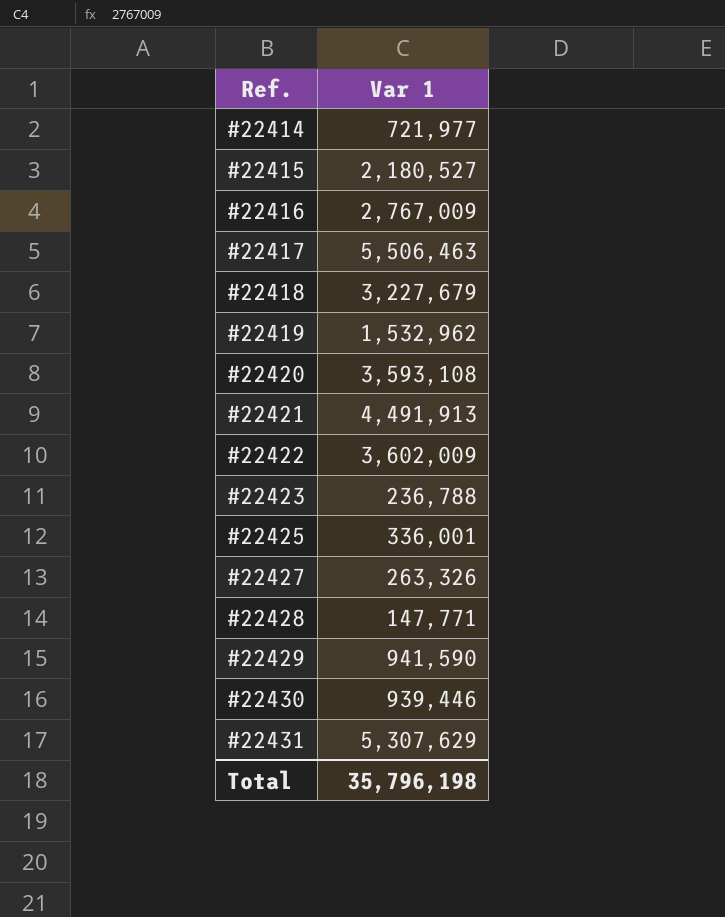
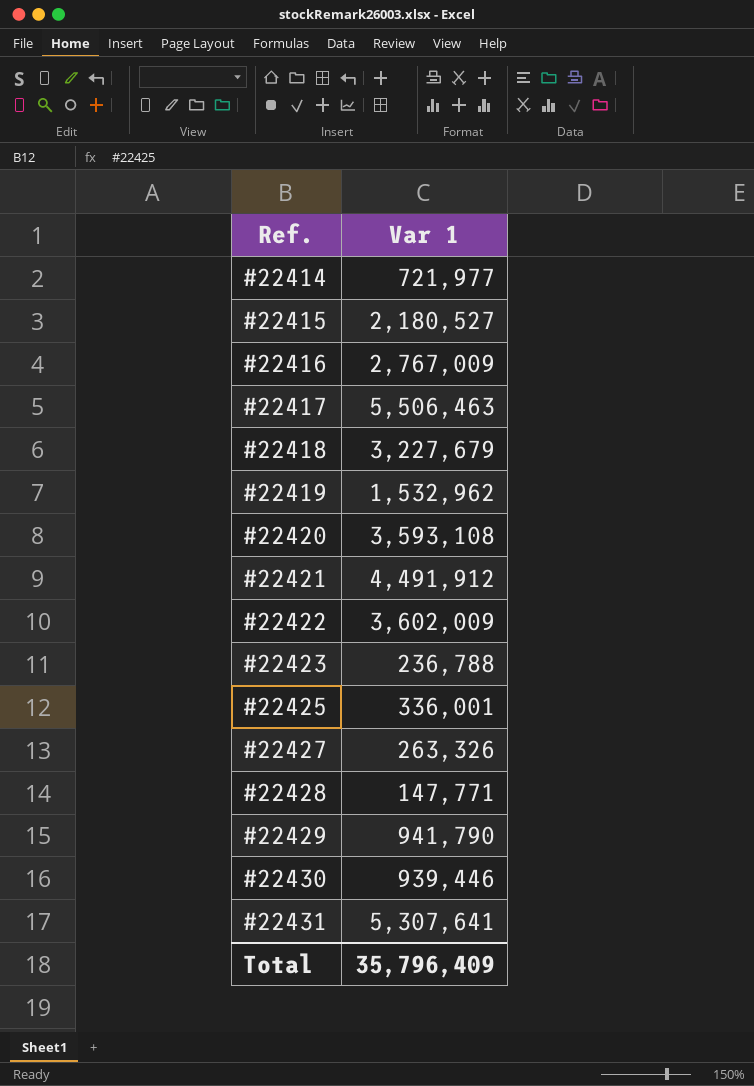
#22421 | Var 1: 4,491,913 -> 4,491,912
#22429 | Var 1: 941,590 -> 941,790
#22431 | Var 1: 5,307,629 -> 5,307,641
Total | Var 1: 35,796,198 -> 35,796,409

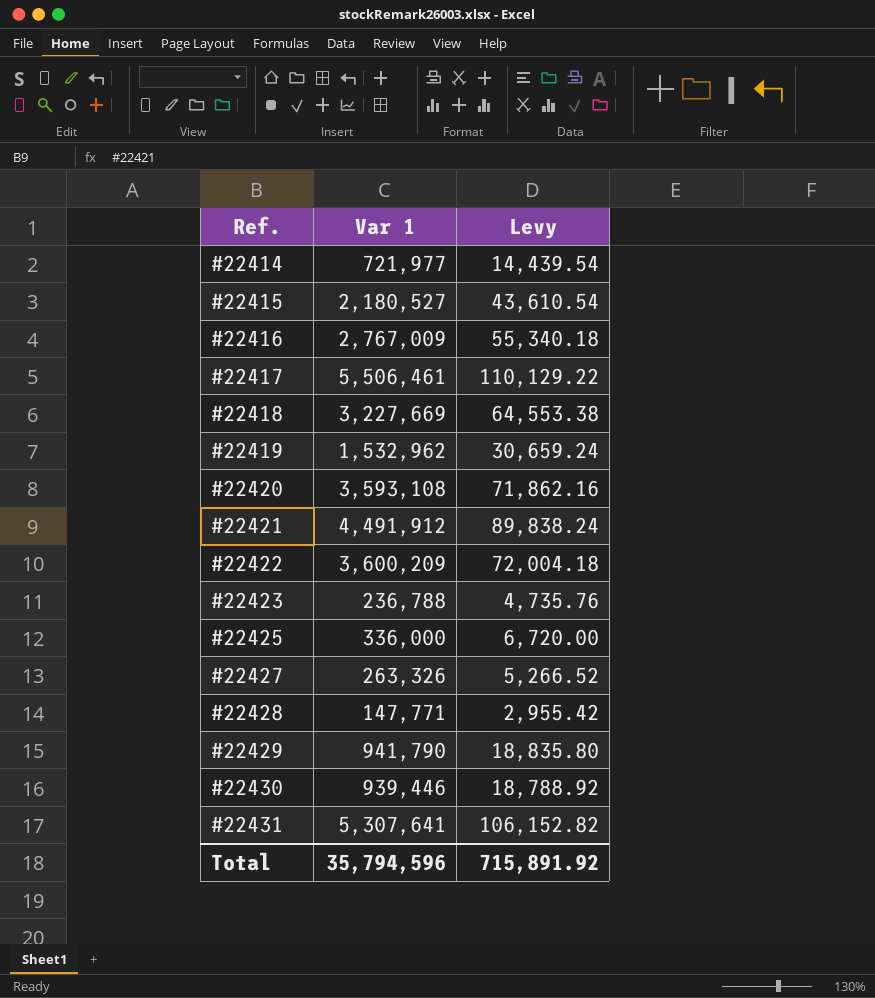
column Levy | formula: none -> [Var 1] * 0.02
#22417 | Var 1: 5,506,463 -> 5,506,461
#22418 | Var 1: 3,227,679 -> 3,227,669
#22422 | Var 1: 3,602,009 -> 3,600,209
#22425 | Var 1: 336,001 -> 336,000
Total | Var 1: 35,796,409 -> 35,794,596

